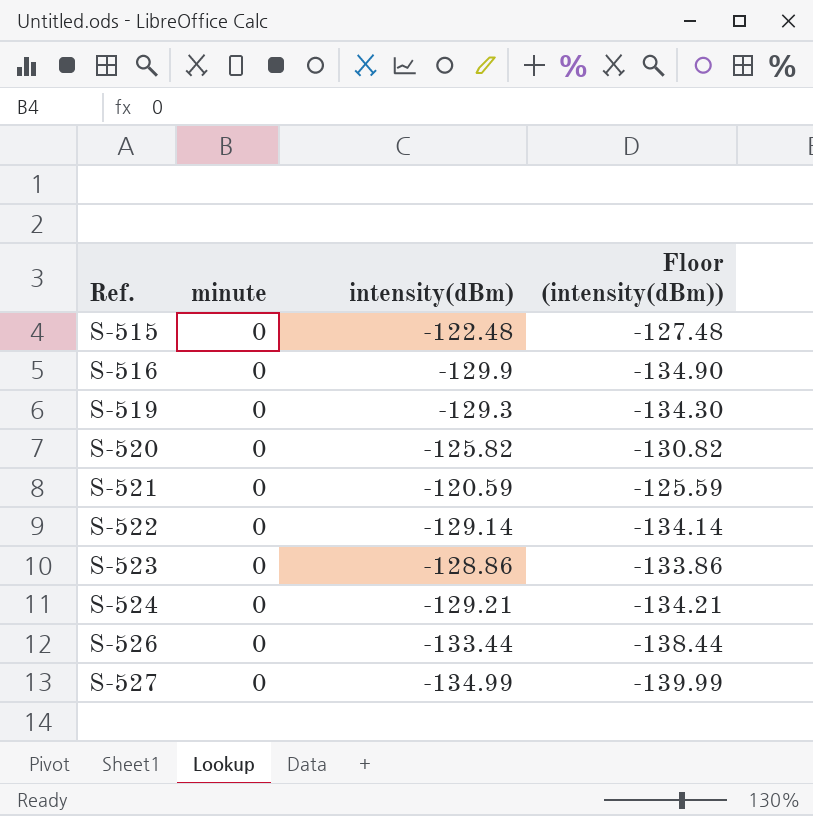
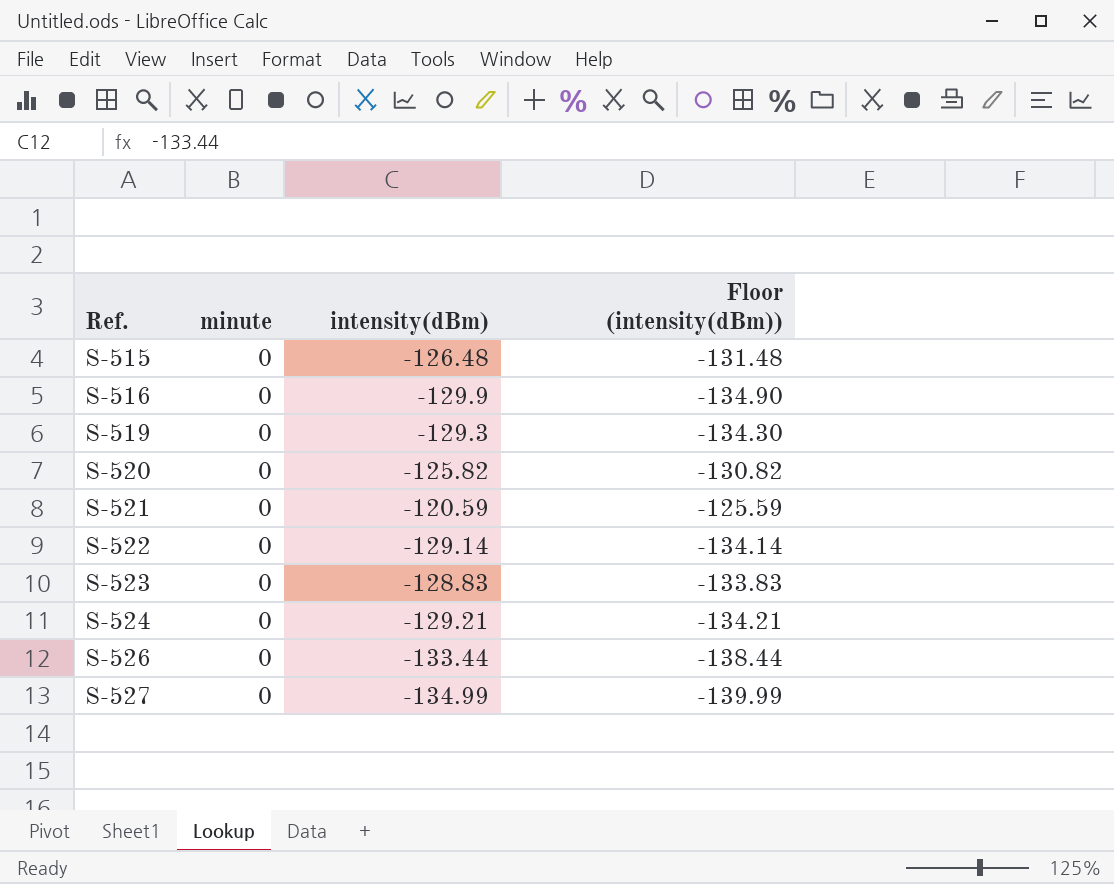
S-515 | intensity(dBm): -122.48 -> -126.48
S-515 | Floor (intensity(dBm)): -127.48 -> -131.48
S-523 | intensity(dBm): -128.86 -> -128.83
S-523 | Floor (intensity(dBm)): -133.86 -> -133.83

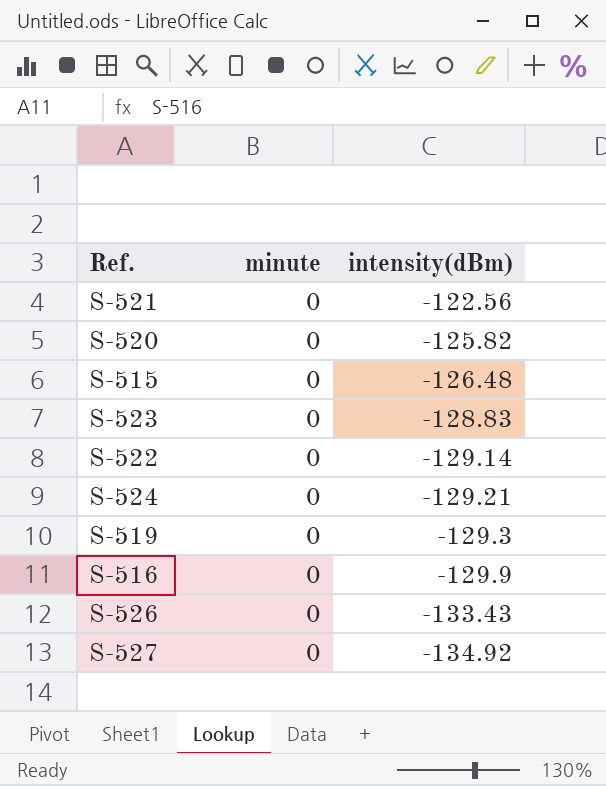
row order: Ref. ascending -> intensity(dBm) descending
column Floor (intensity(dBm)) | formula: [intensity(dBm)] - 5 -> none
S-521 | intensity(dBm): -120.59 -> -122.56
S-526 | intensity(dBm): -133.44 -> -133.43
S-527 | intensity(dBm): -134.99 -> -134.92

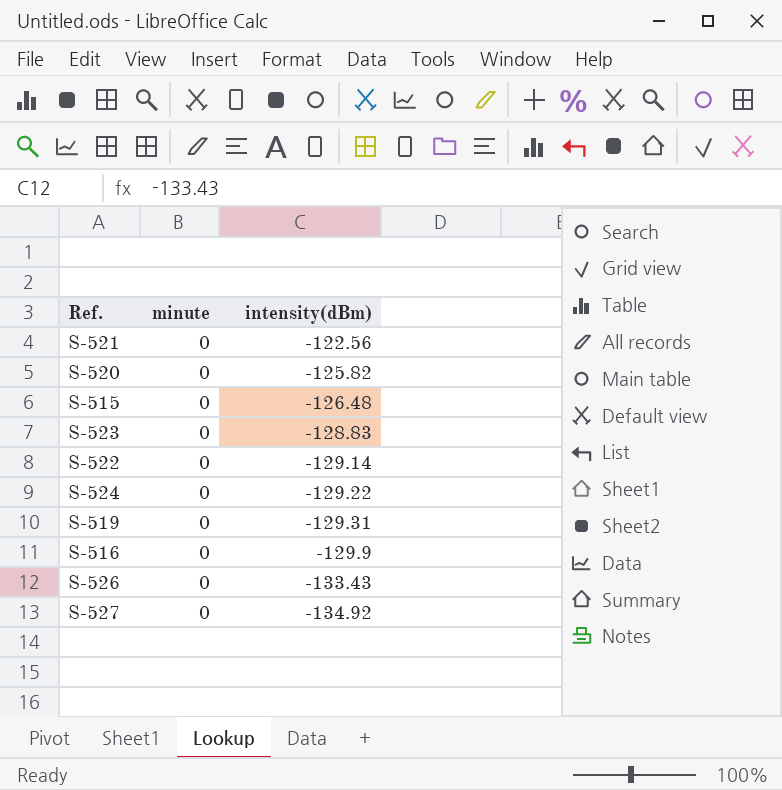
S-524 | intensity(dBm): -129.21 -> -129.22
S-519 | intensity(dBm): -129.3 -> -129.31

